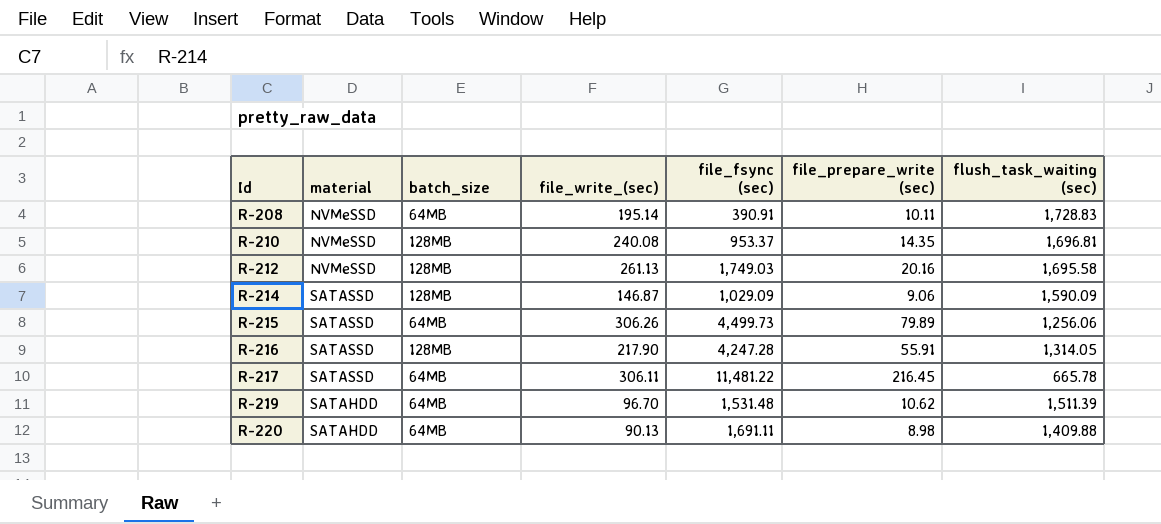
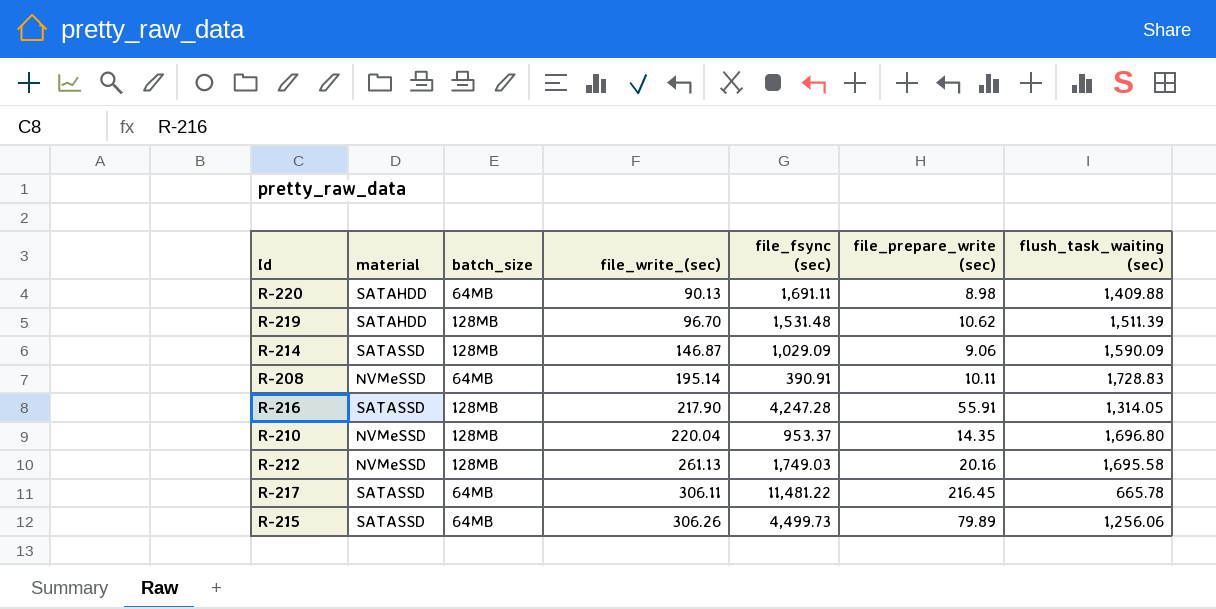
row order: Id ascending -> file_write_(sec) ascending
R-219 | batch_size: 64MB -> 128MB
R-210 | file_write_(sec): 240.08 -> 220.04
R-210 | flush_task_waiting (sec): 1,696.81 -> 1,696.80

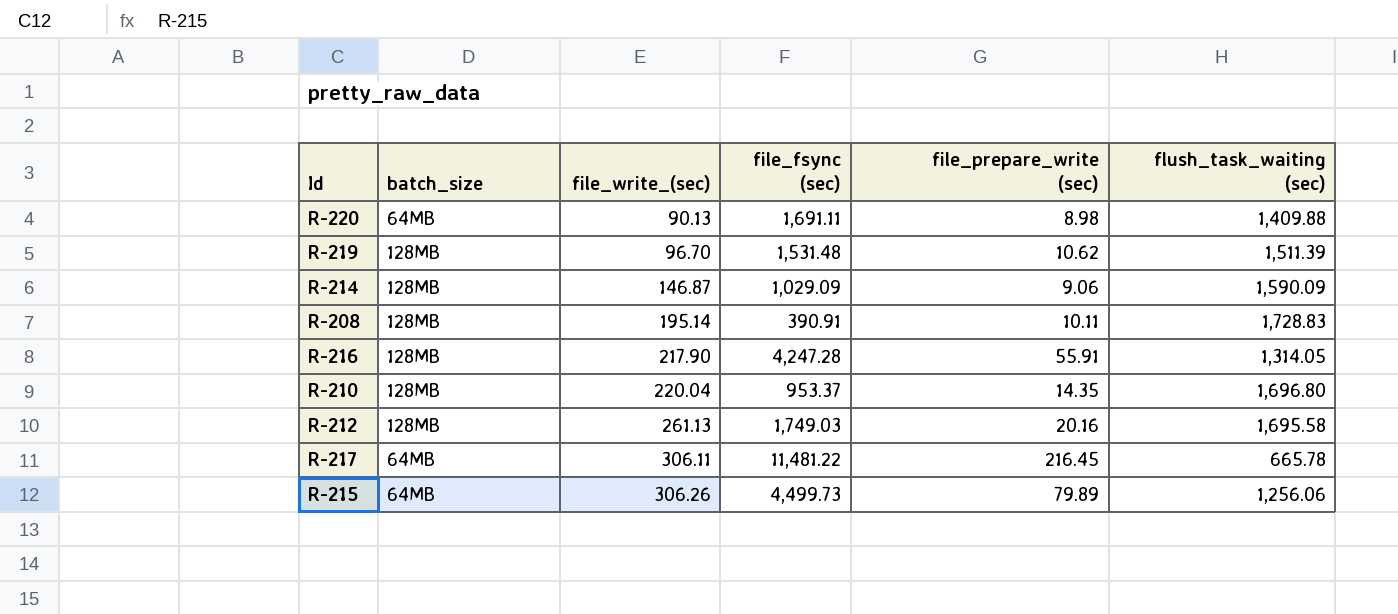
column material | position: 2 -> none
R-208 | batch_size: 64MB -> 128MB

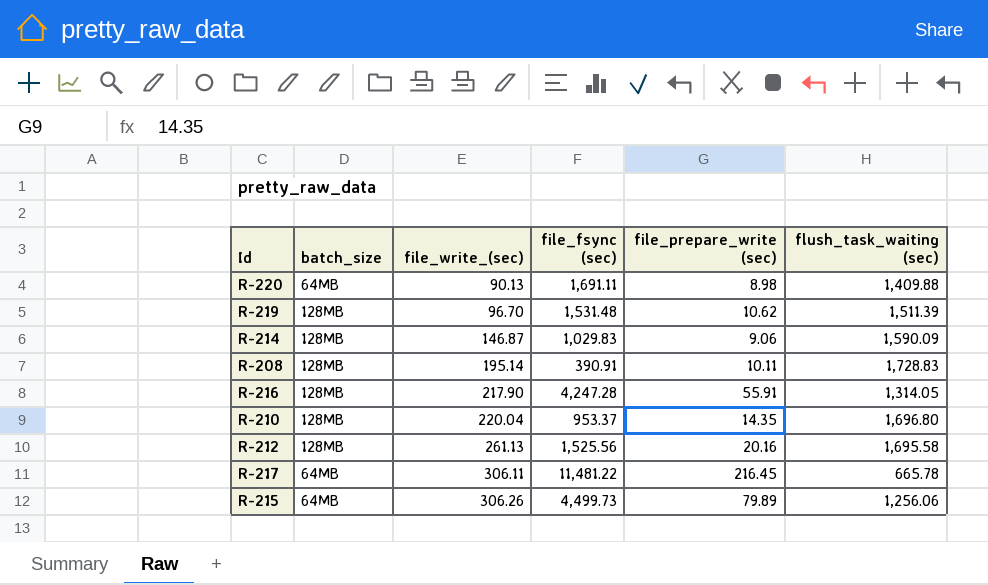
R-214 | file_fsync (sec): 1,029.09 -> 1,029.83
R-212 | file_fsync (sec): 1,749.03 -> 1,525.56

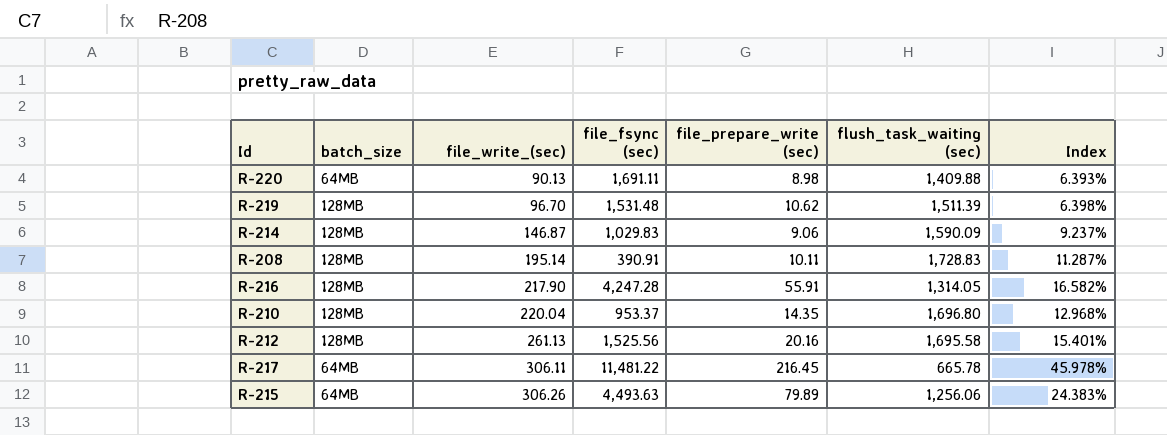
column Index | formula: none -> [file_write_(sec)] / [flush_task_waiting (sec)]
R-215 | file_fsync (sec): 4,499.73 -> 4,493.63

